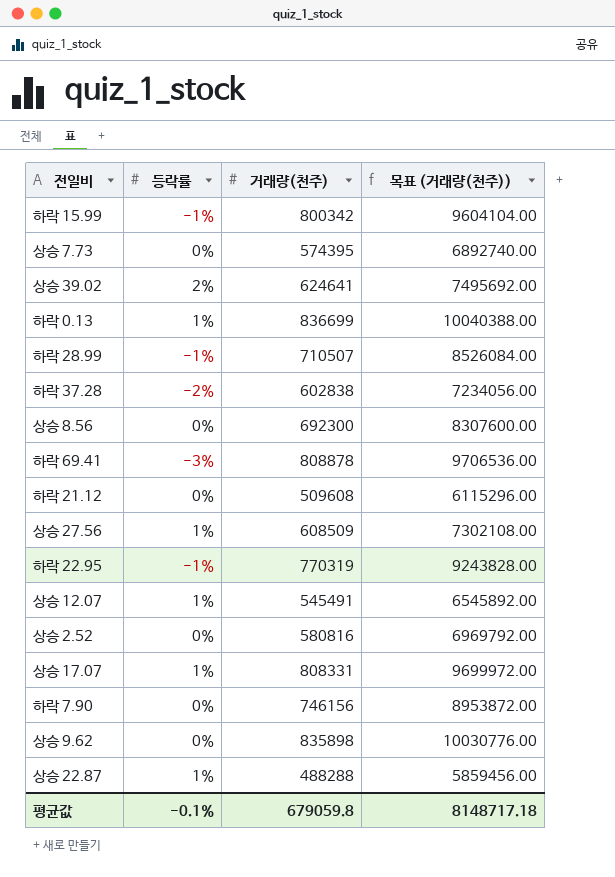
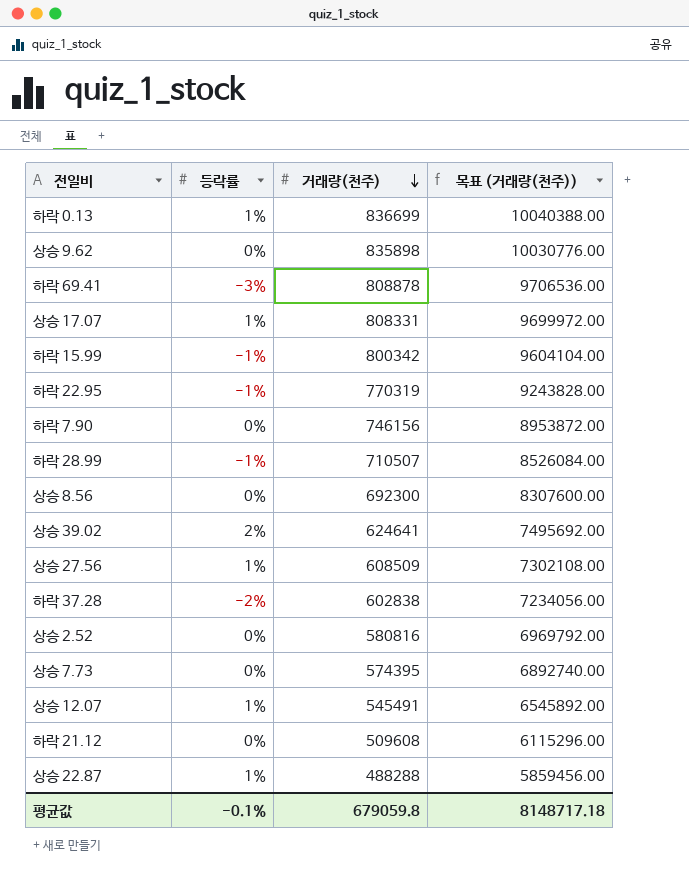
row order: none -> 거래량(천주) descending

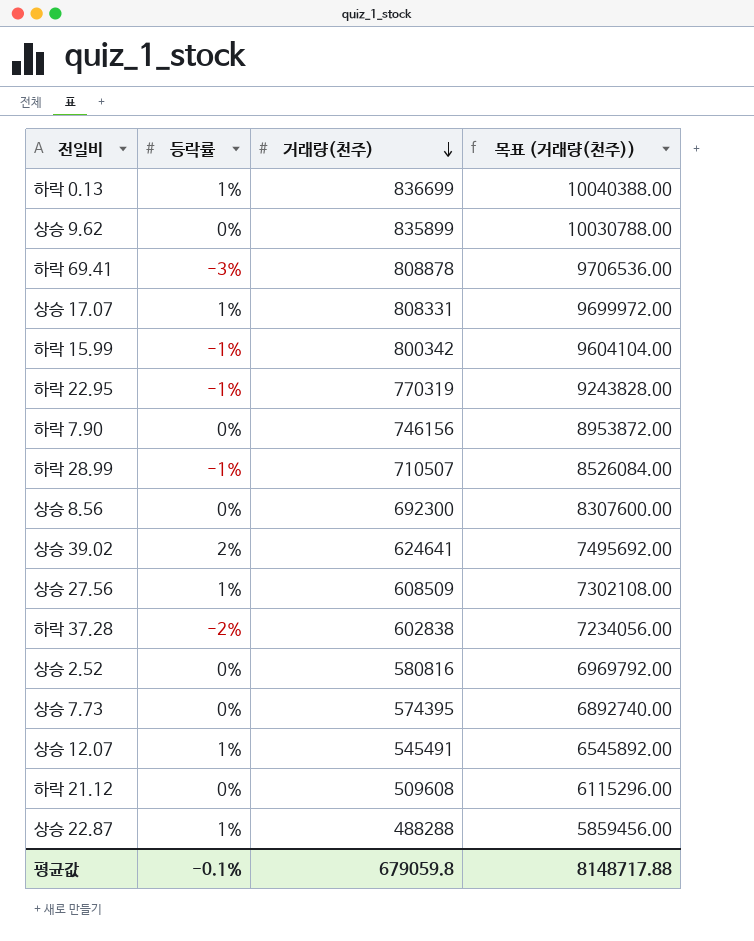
상승 9.62 | 거래량(천주): 835898 -> 835899
상승 9.62 | 목표 (거래량(천주)): 10030776.00 -> 10030788.00
평균값 | 목표 (거래량(천주)): 8148717.18 -> 8148717.88

